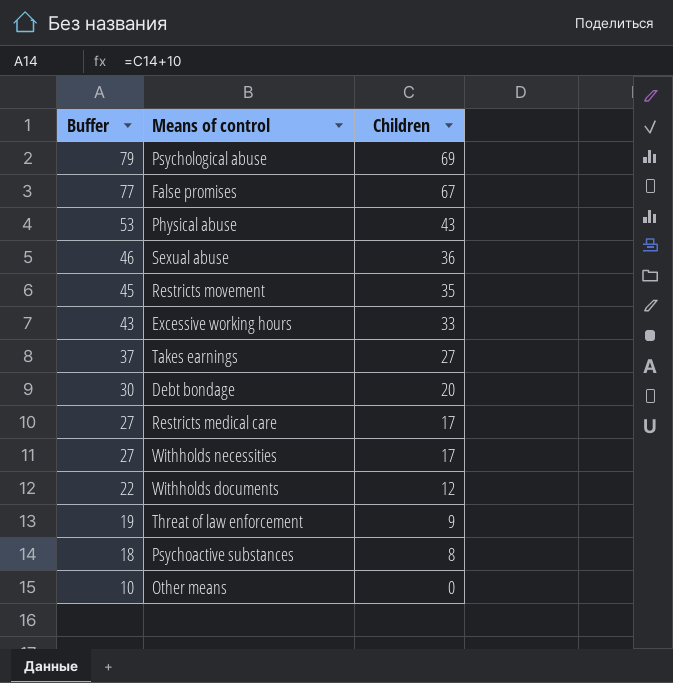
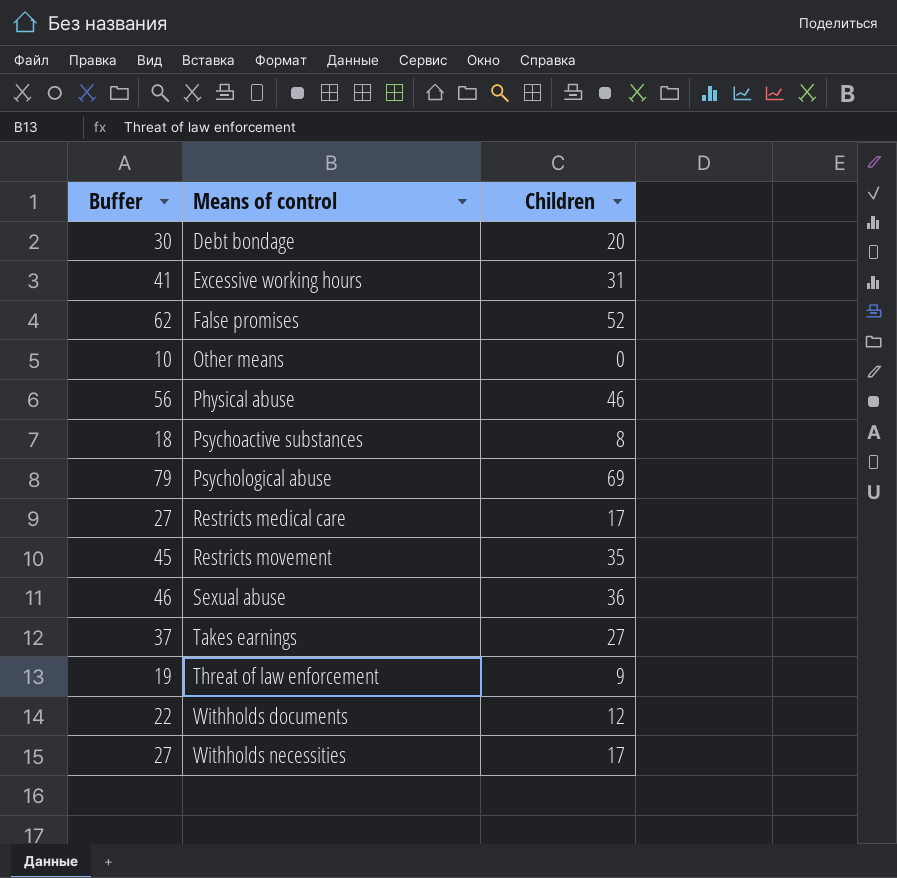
row order: Buffer descending -> Means of control ascending
Excessive working hours | Buffer: 43 -> 41
Excessive working hours | Children: 33 -> 31
False promises | Buffer: 77 -> 62
False promises | Children: 67 -> 52
Physical abuse | Buffer: 53 -> 56
Physical abuse | Children: 43 -> 46

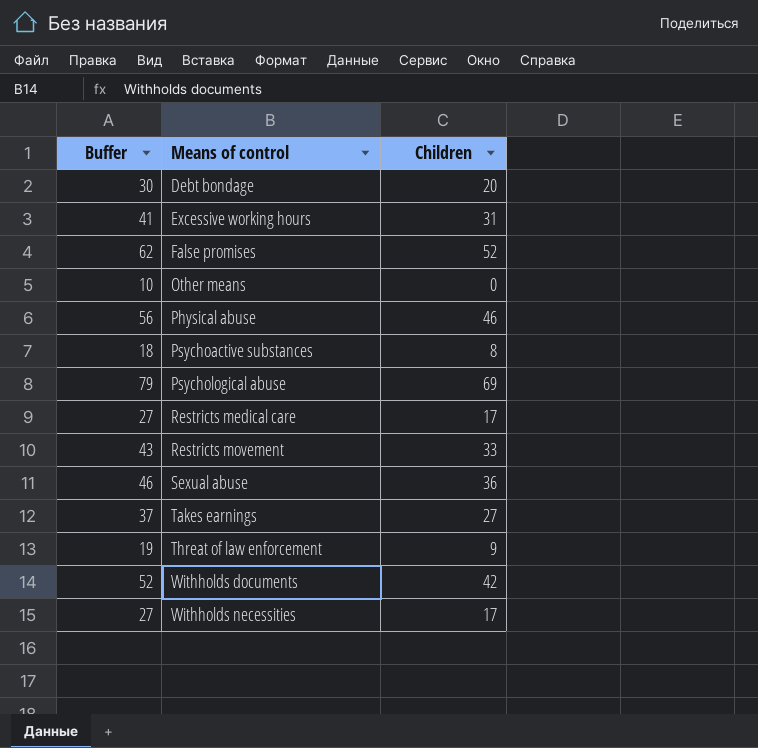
Restricts movement | Buffer: 45 -> 43
Restricts movement | Children: 35 -> 33
Withholds documents | Buffer: 22 -> 52
Withholds documents | Children: 12 -> 42

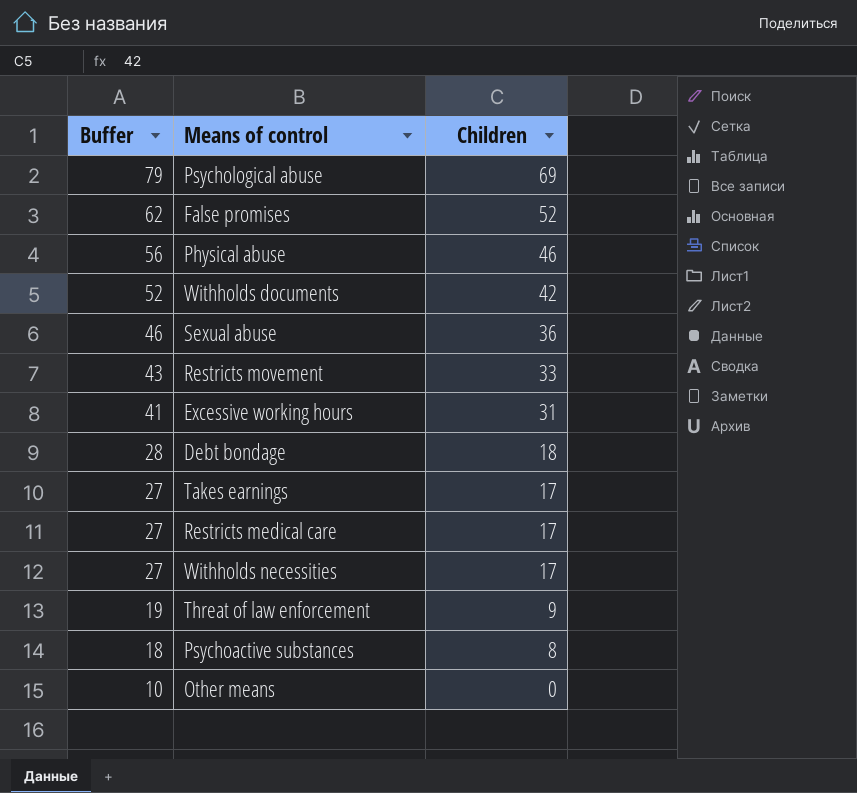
row order: Means of control ascending -> Buffer descending
Debt bondage | Buffer: 30 -> 28
Debt bondage | Children: 20 -> 18
Takes earnings | Buffer: 37 -> 27
Takes earnings | Children: 27 -> 17

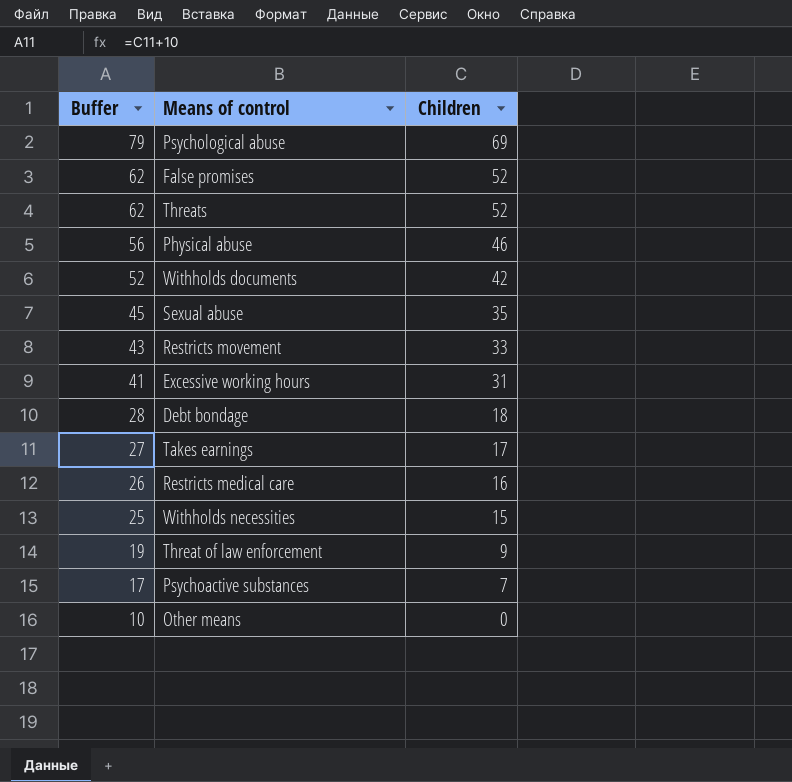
row Threats: none -> 62 | 52
Sexual abuse | Buffer: 46 -> 45
Sexual abuse | Children: 36 -> 35
Restricts medical care | Buffer: 27 -> 26
Restricts medical care | Children: 17 -> 16
Withholds necessities | Buffer: 27 -> 25
Withholds necessities | Children: 17 -> 15
Psychoactive substances | Buffer: 18 -> 17
Psychoactive substances | Children: 8 -> 7

